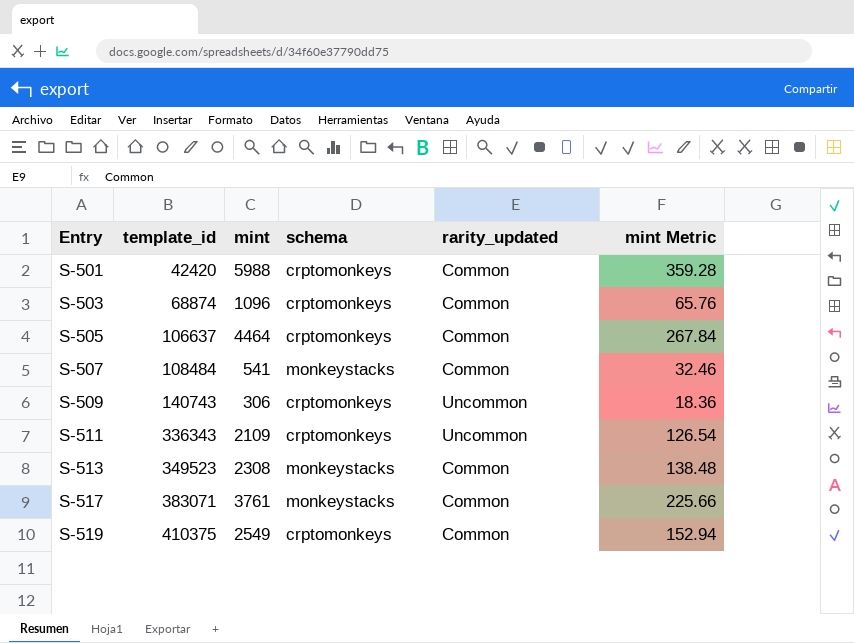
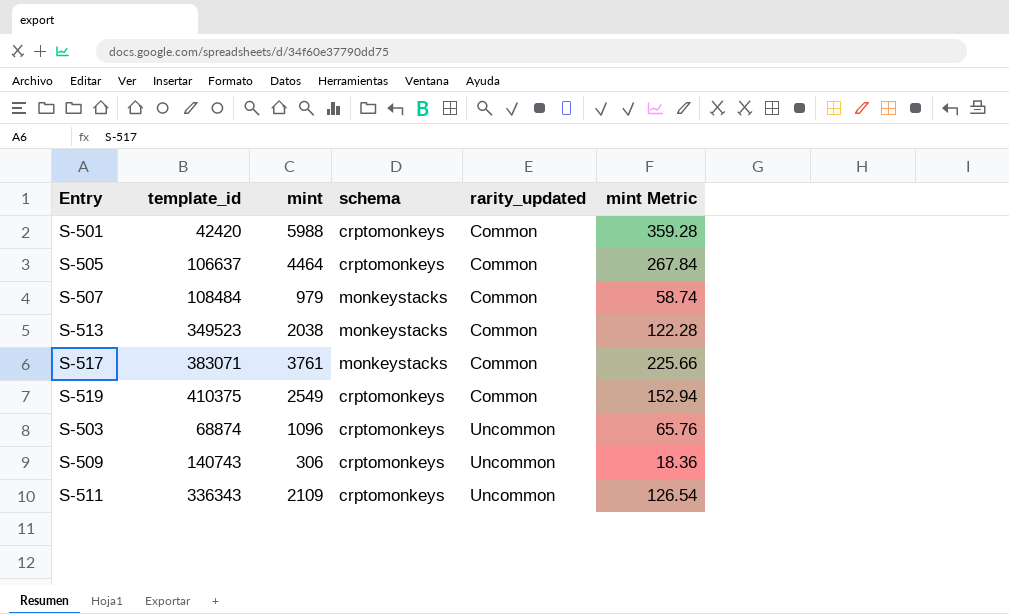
row order: Entry ascending -> rarity_updated ascending
S-507 | mint: 541 -> 979
S-507 | mint Metric: 32.46 -> 58.74
S-513 | mint: 2308 -> 2038
S-513 | mint Metric: 138.48 -> 122.28
S-503 | rarity_updated: Common -> Uncommon

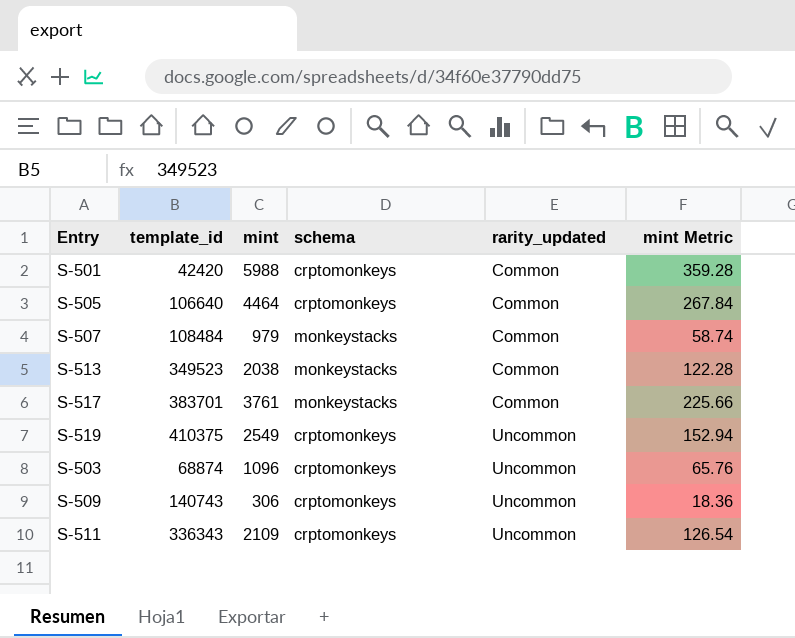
S-505 | template_id: 106637 -> 106640
S-517 | template_id: 383071 -> 383701
S-519 | rarity_updated: Common -> Uncommon

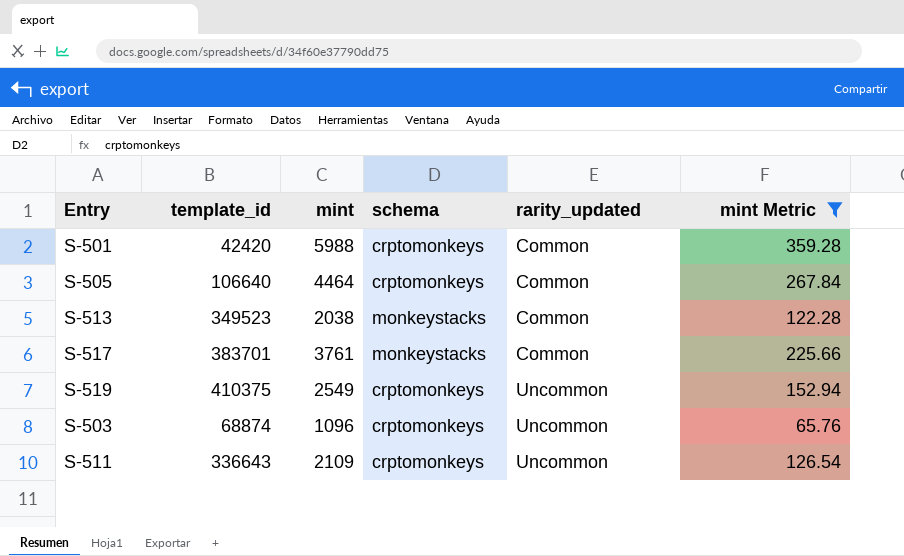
filter: none -> mint Metric >= 65.76
S-511 | template_id: 336343 -> 336643

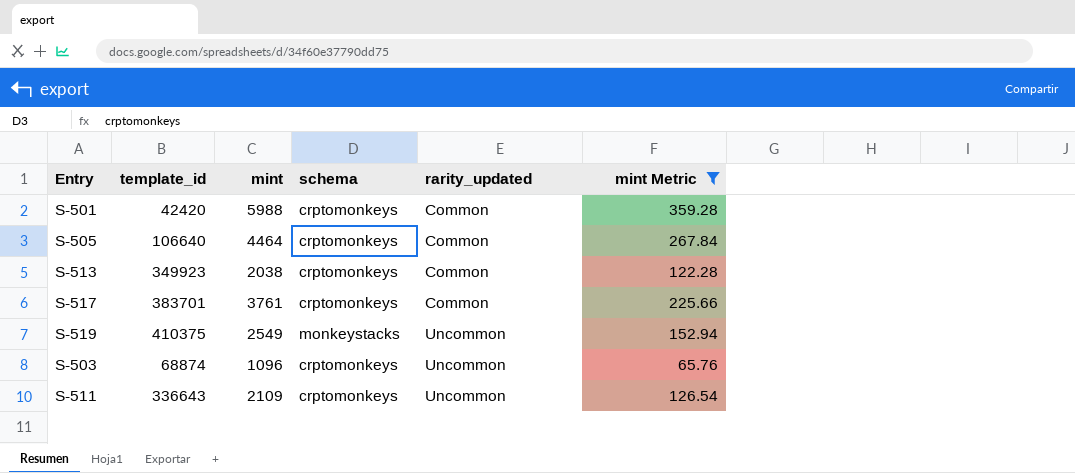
S-513 | template_id: 349523 -> 349923
S-513 | schema: monkeystacks -> crptomonkeys
S-517 | schema: monkeystacks -> crptomonkeys
S-519 | schema: crptomonkeys -> monkeystacks

